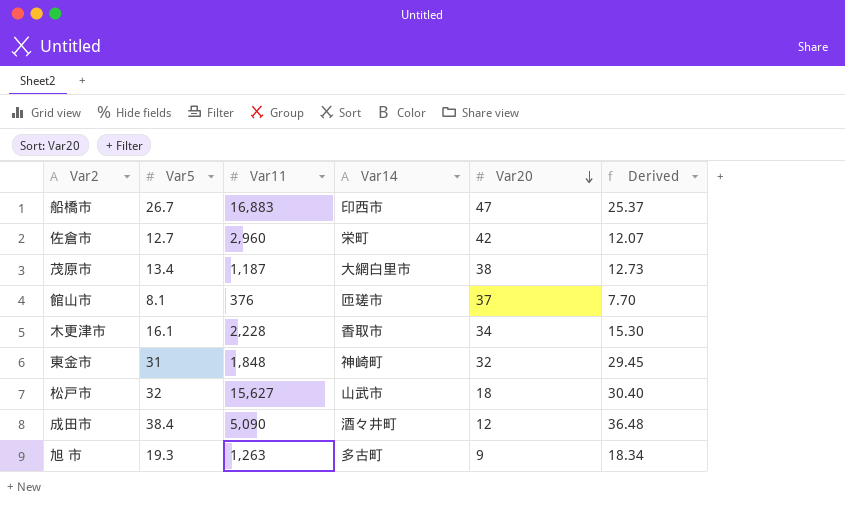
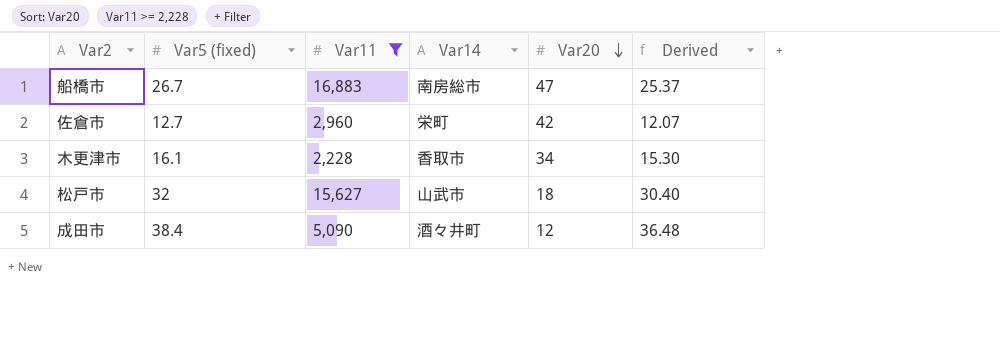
filter: none -> Var11 >= 2,228
column name: Var5 -> Var5 (fixed)
船橋市 | Var14: 印西市 -> 南房総市

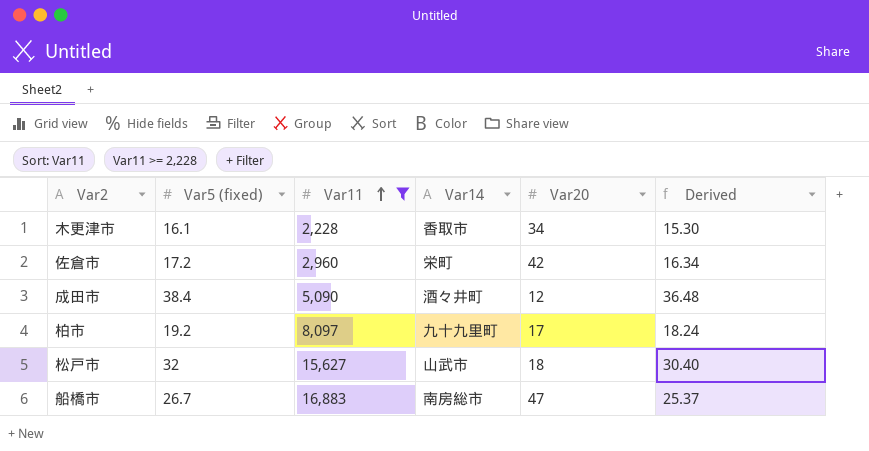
row order: Var20 descending -> Var11 ascending
佐倉市 | Var5 (fixed): 12.7 -> 17.2
佐倉市 | Derived: 12.07 -> 16.34
row 柏市: none -> 19.2 | 8,097 | 九十九里町 | 17 | 18.24

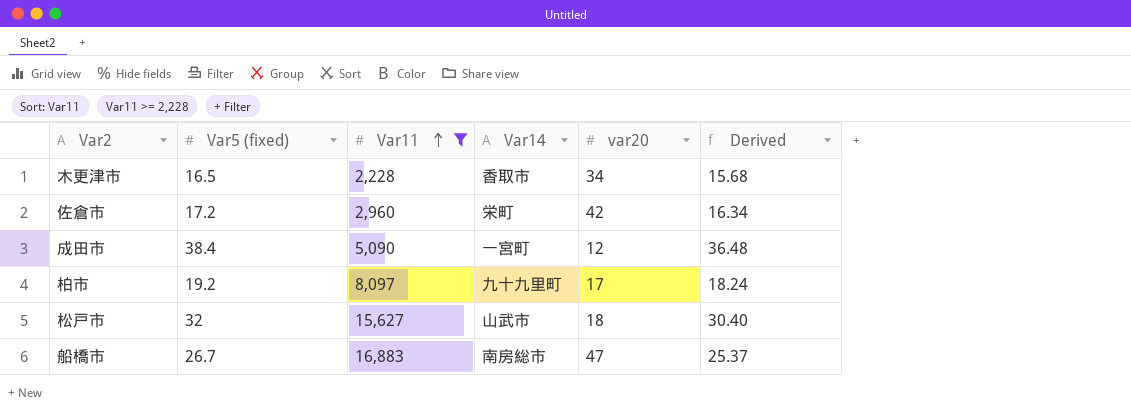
column name: Var20 -> var20
木更津市 | Var5 (fixed): 16.1 -> 16.5
木更津市 | Derived: 15.30 -> 15.68
成田市 | Var14: 酒々井町 -> 一宮町

